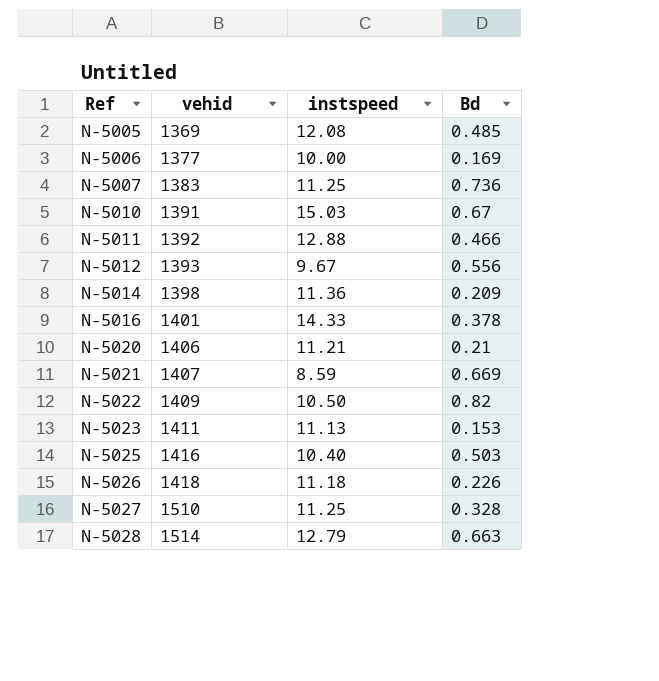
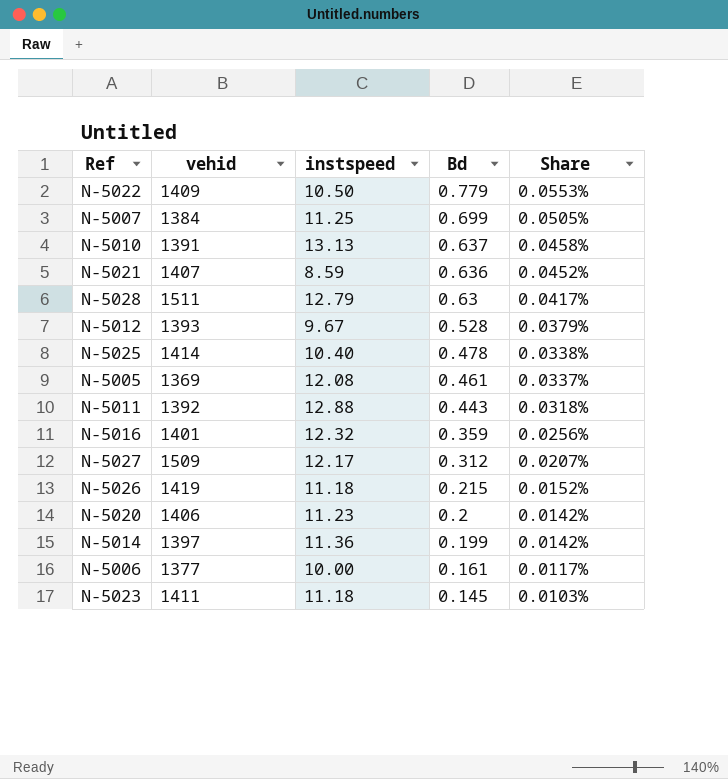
row order: Ref ascending -> Bd descending
column Share | formula: none -> [Bd] / [vehid]
N-5022 | Bd: 0.82 -> 0.779
N-5007 | vehid: 1383 -> 1384
N-5007 | Bd: 0.736 -> 0.699
N-5010 | instspeed: 15.03 -> 13.13
N-5010 | Bd: 0.67 -> 0.637
N-5021 | Bd: 0.669 -> 0.636
N-5028 | vehid: 1514 -> 1511
N-5028 | Bd: 0.663 -> 0.63
N-5012 | Bd: 0.556 -> 0.528
N-5025 | vehid: 1416 -> 1414
N-5025 | Bd: 0.503 -> 0.478
N-5005 | Bd: 0.485 -> 0.461
N-5011 | Bd: 0.466 -> 0.443
N-5016 | instspeed: 14.33 -> 12.32
N-5016 | Bd: 0.378 -> 0.359
N-5027 | vehid: 1510 -> 1509
N-5027 | instspeed: 11.25 -> 12.17
N-5027 | Bd: 0.328 -> 0.312
N-5026 | vehid: 1418 -> 1419
N-5026 | Bd: 0.226 -> 0.215
N-5020 | instspeed: 11.21 -> 11.23
N-5020 | Bd: 0.21 -> 0.2
N-5014 | vehid: 1398 -> 1397
N-5014 | Bd: 0.209 -> 0.199
N-5006 | Bd: 0.169 -> 0.161
N-5023 | instspeed: 11.13 -> 11.18
N-5023 | Bd: 0.153 -> 0.145

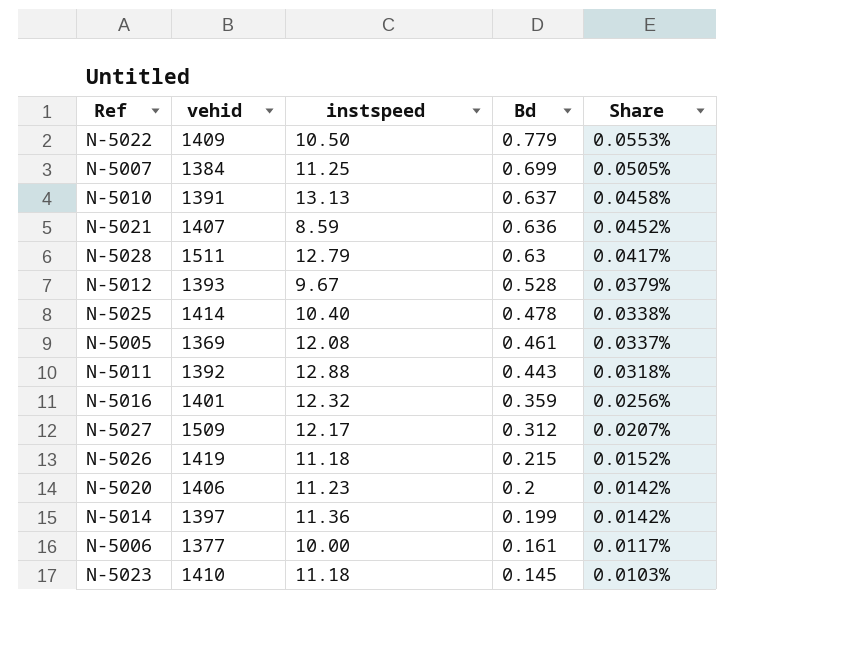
N-5023 | vehid: 1411 -> 1410

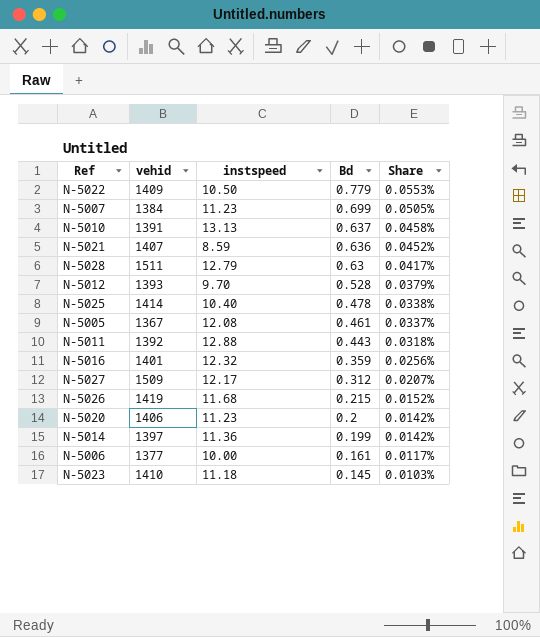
N-5007 | instspeed: 11.25 -> 11.23
N-5012 | instspeed: 9.67 -> 9.70
N-5005 | vehid: 1369 -> 1367
N-5026 | instspeed: 11.18 -> 11.68

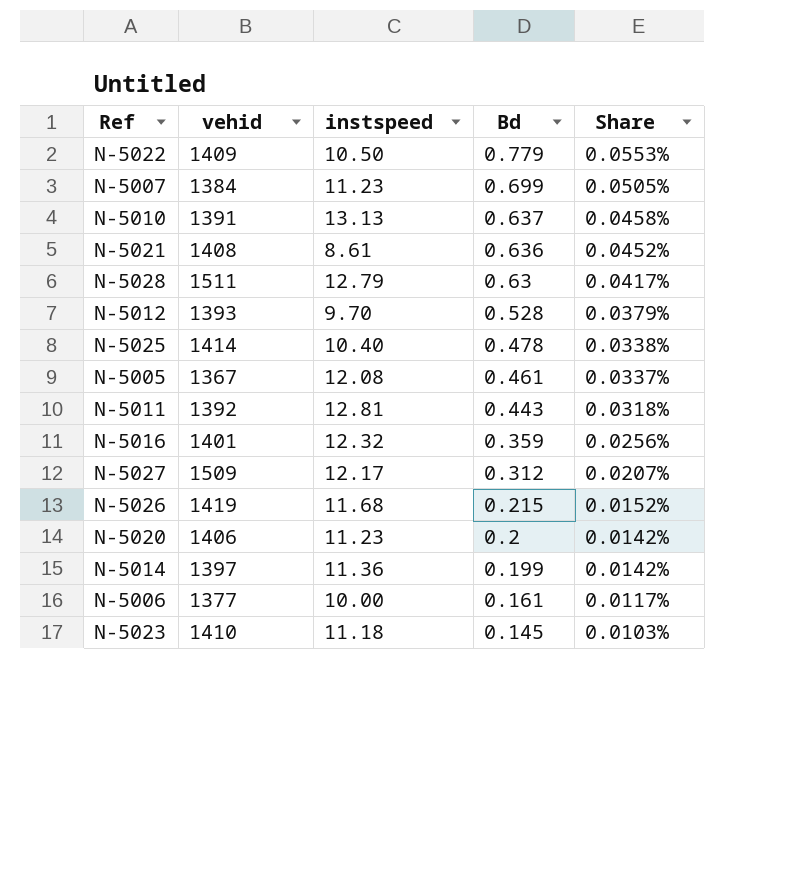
N-5021 | vehid: 1407 -> 1408
N-5021 | instspeed: 8.59 -> 8.61
N-5011 | instspeed: 12.88 -> 12.81

